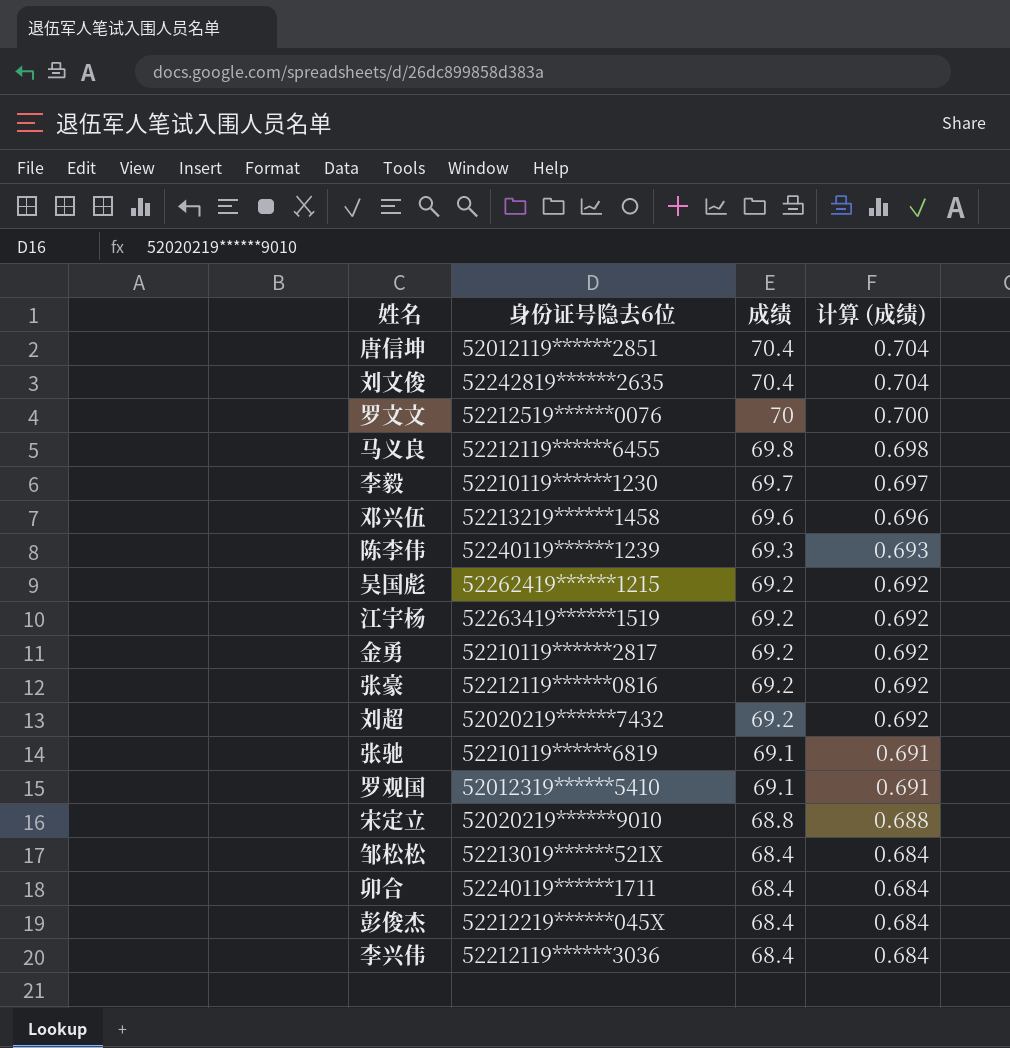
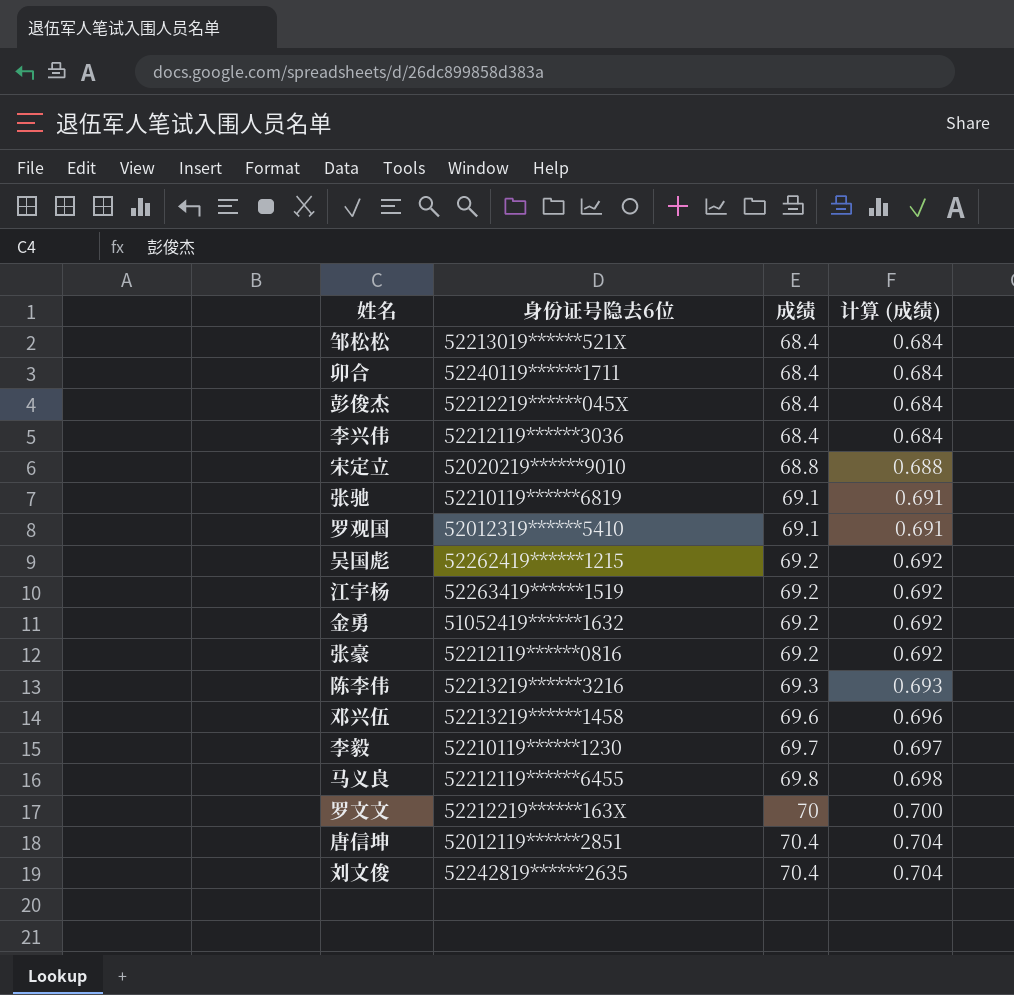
row order: 成绩 descending -> 成绩 ascending
row 刘超: 52020219******7432 | 69.2 | 0.692 -> none
金勇 | 身份证号隐去6位: 52210119******2817 -> 51052419******1632
陈李伟 | 身份证号隐去6位: 52240119******1239 -> 52213219******3216
罗文文 | 身份证号隐去6位: 52212519******0076 -> 52212219******163X

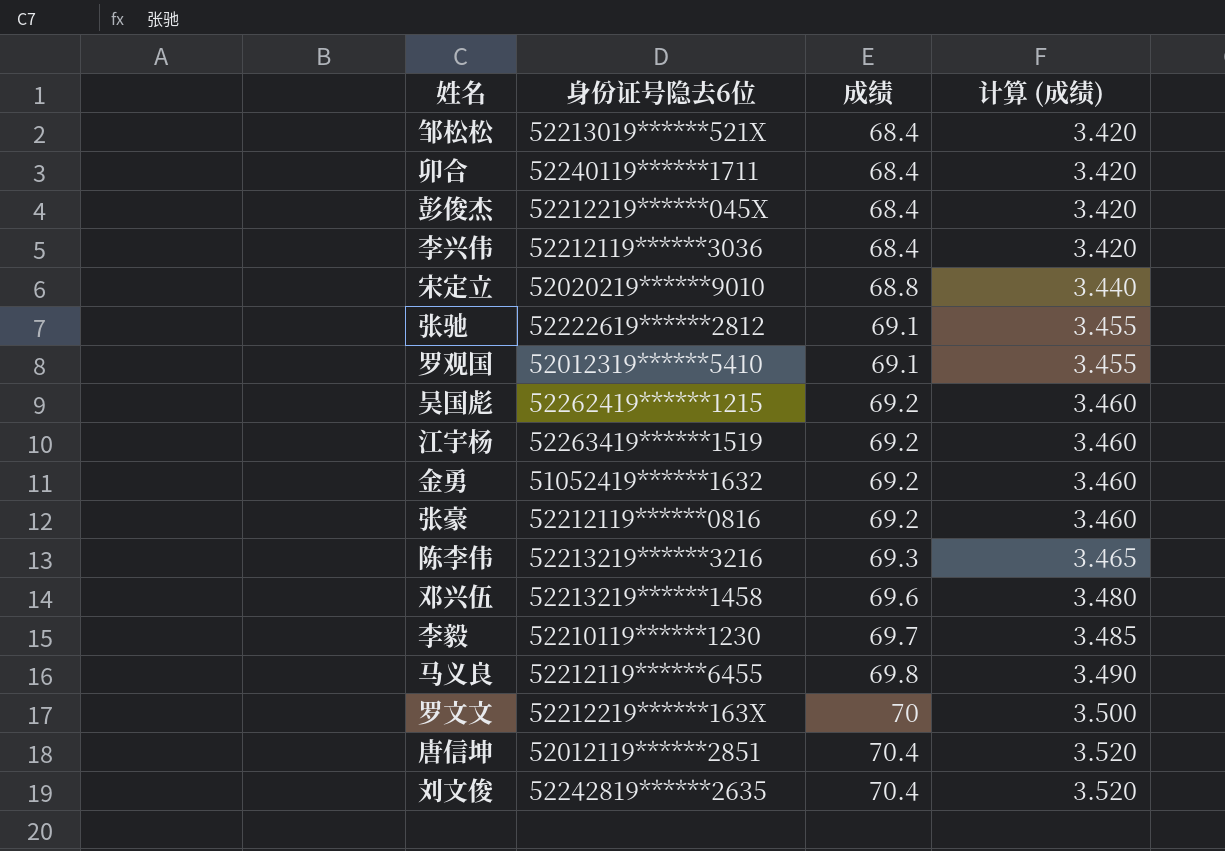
column 计算 (成绩) | formula: [成绩] * 0.01 -> [成绩] * 0.05
张驰 | 身份证号隐去6位: 52210119******6819 -> 52222619******2812

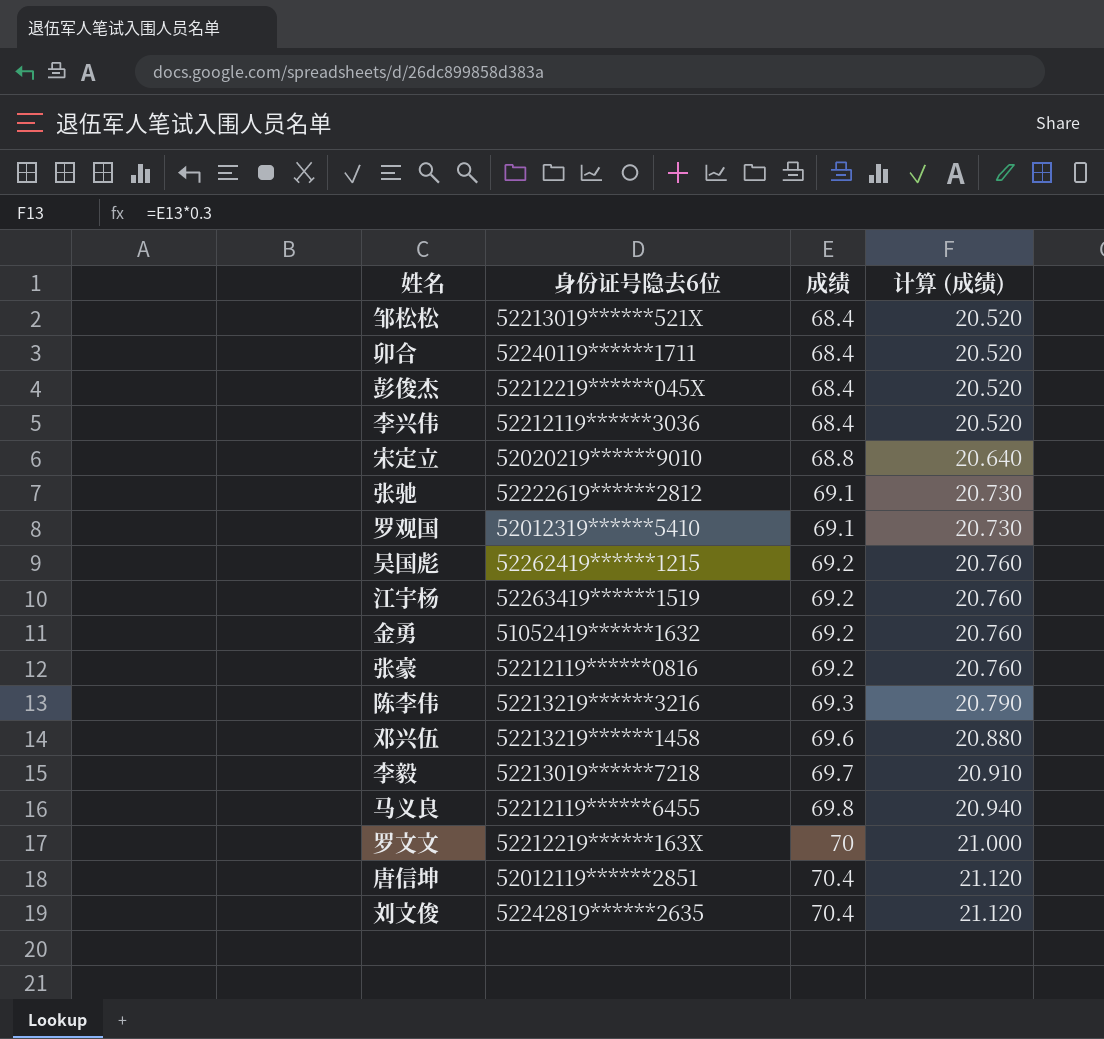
column 计算 (成绩) | formula: [成绩] * 0.05 -> [成绩] * 0.3
李毅 | 身份证号隐去6位: 52210119******1230 -> 52213019******7218

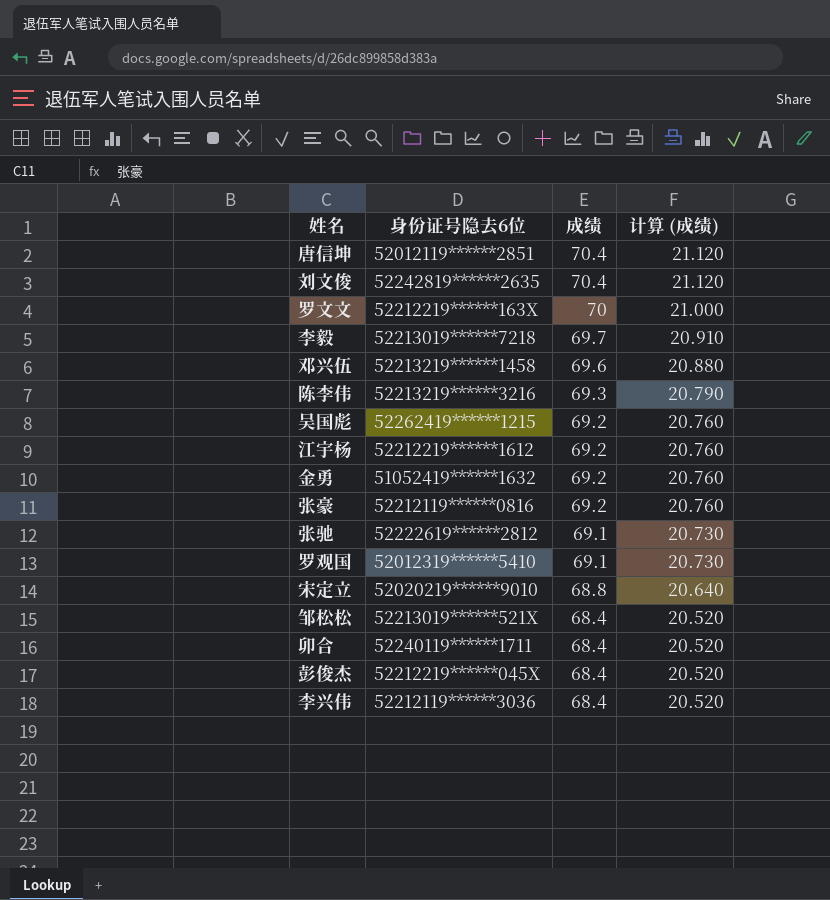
row order: 成绩 ascending -> 成绩 descending
row 马义良: 52212119******6455 | 69.8 | 20.940 -> none
江宇杨 | 身份证号隐去6位: 52263419******1519 -> 52212219******1612

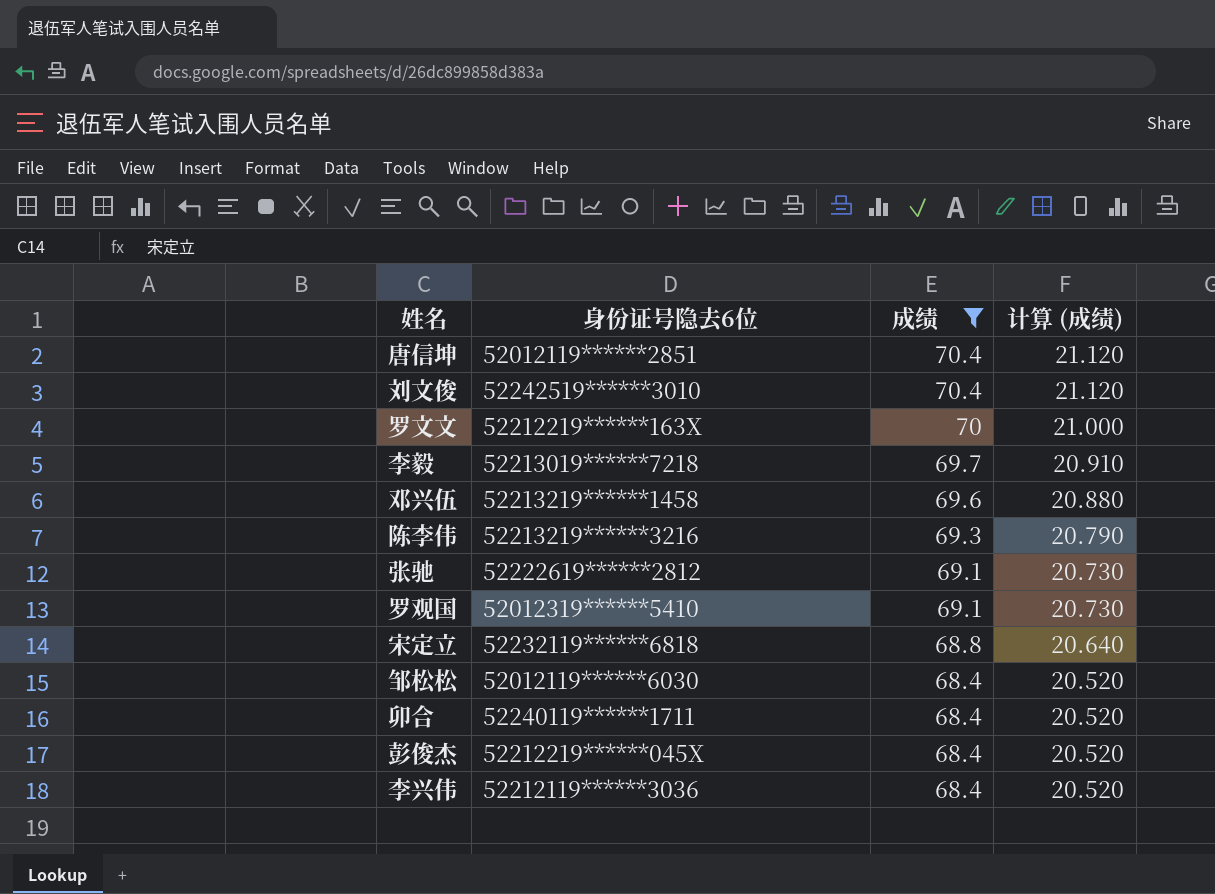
filter: none -> 成绩 != 69.2
刘文俊 | 身份证号隐去6位: 52242819******2635 -> 52242519******3010
宋定立 | 身份证号隐去6位: 52020219******9010 -> 52232119******6818
邹松松 | 身份证号隐去6位: 52213019******521X -> 52012119******6030

